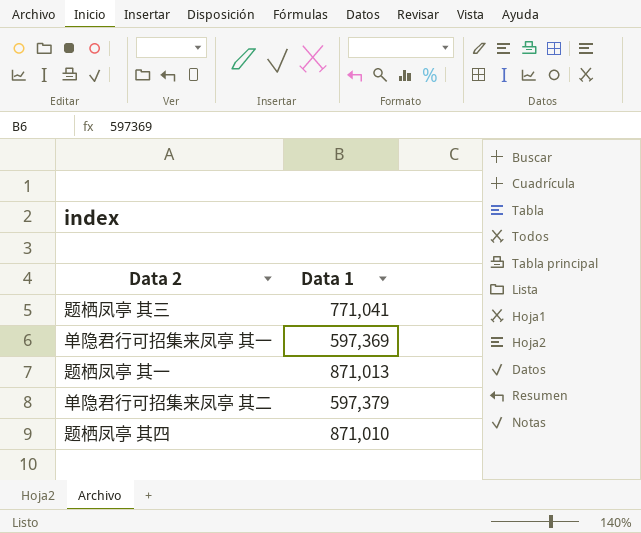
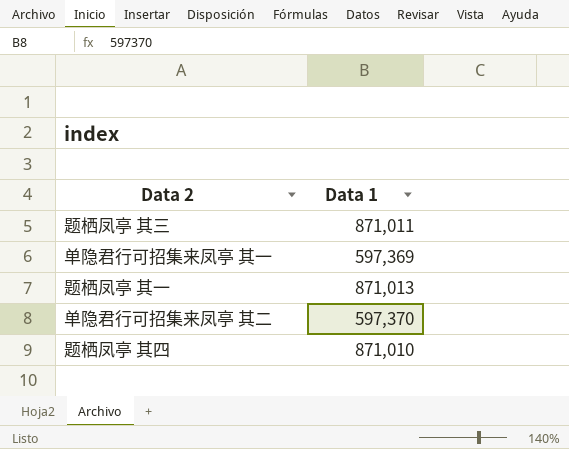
题栖凤亭 其三 | Data 1: 771,041 -> 871,011
单隐君行可招集来凤亭 其二 | Data 1: 597,379 -> 597,370

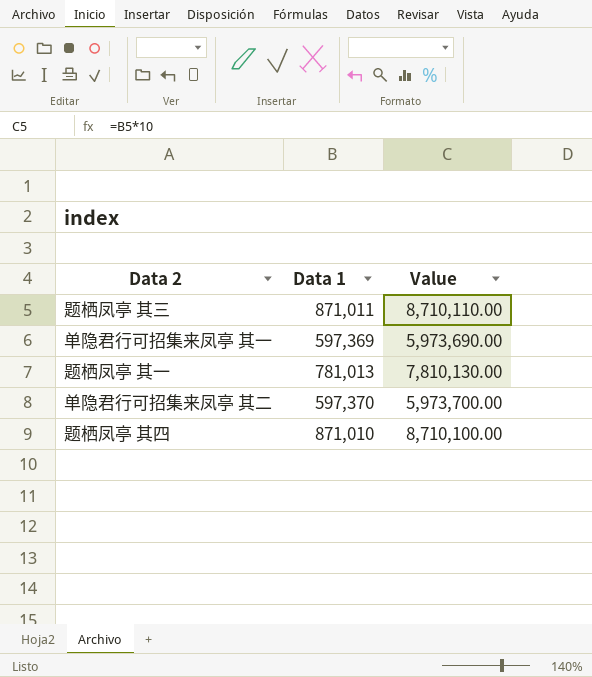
column Value | formula: none -> [Data 1] * 10
题栖凤亭 其一 | Data 1: 871,013 -> 781,013

